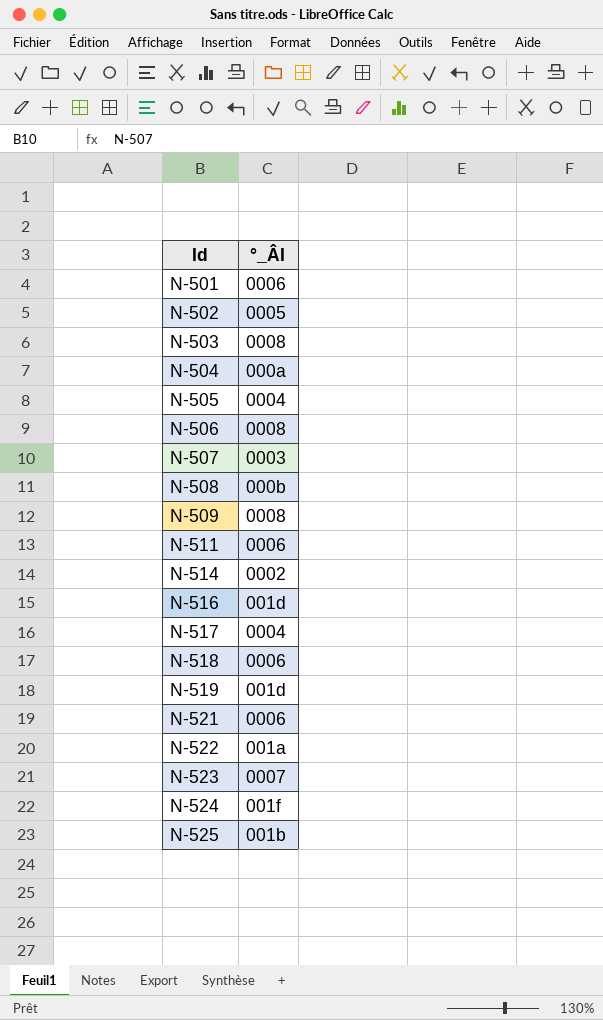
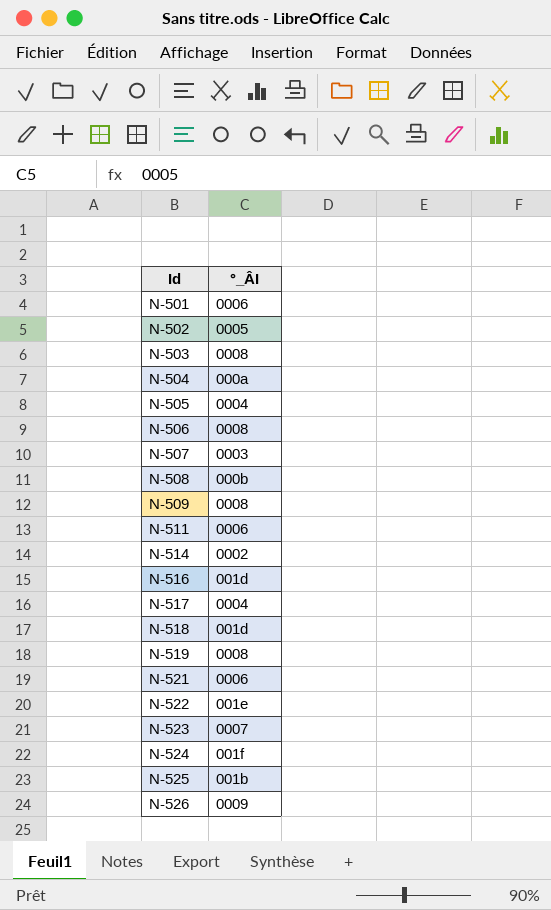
N-518 | °_ÂI: 0006 -> 001d
N-519 | °_ÂI: 001d -> 0008
N-522 | °_ÂI: 001a -> 001e
row N-526: none -> 0009

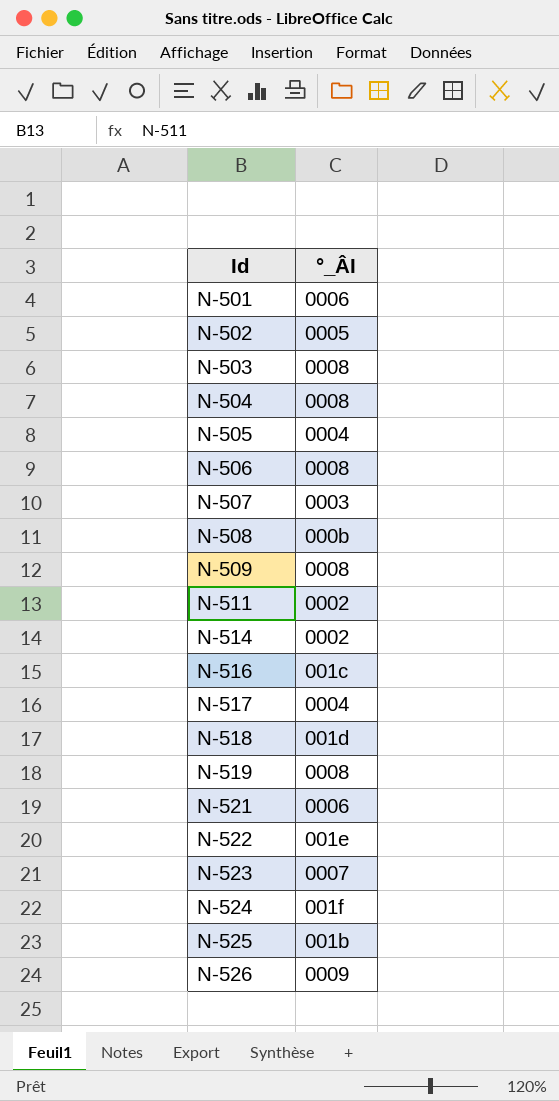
N-504 | °_ÂI: 000a -> 0008
N-511 | °_ÂI: 0006 -> 0002
N-516 | °_ÂI: 001d -> 001c

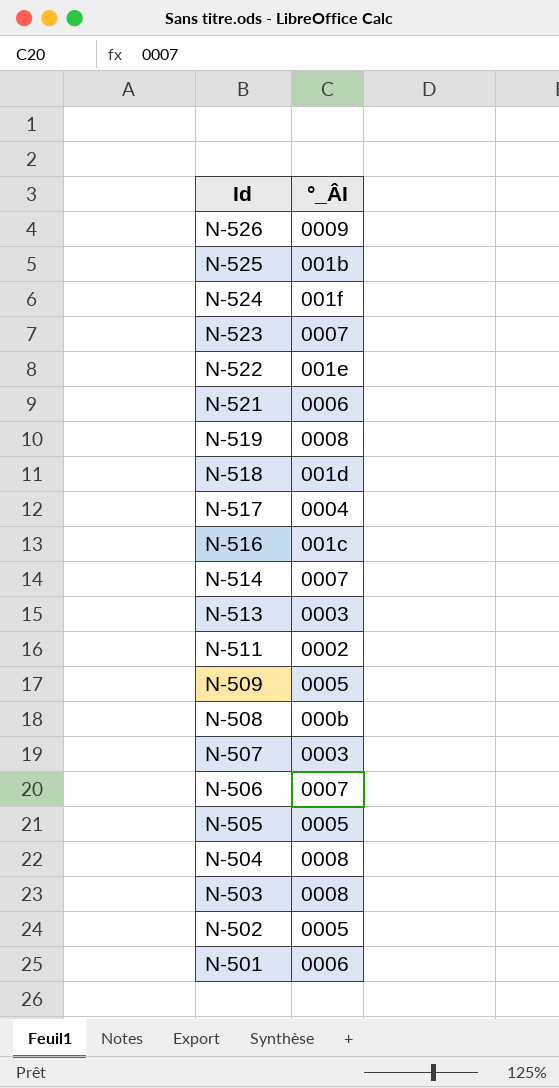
row order: Id ascending -> Id descending
N-514 | °_ÂI: 0002 -> 0007
row N-513: none -> 0003
N-509 | °_ÂI: 0008 -> 0005
N-506 | °_ÂI: 0008 -> 0007
N-505 | °_ÂI: 0004 -> 0005

